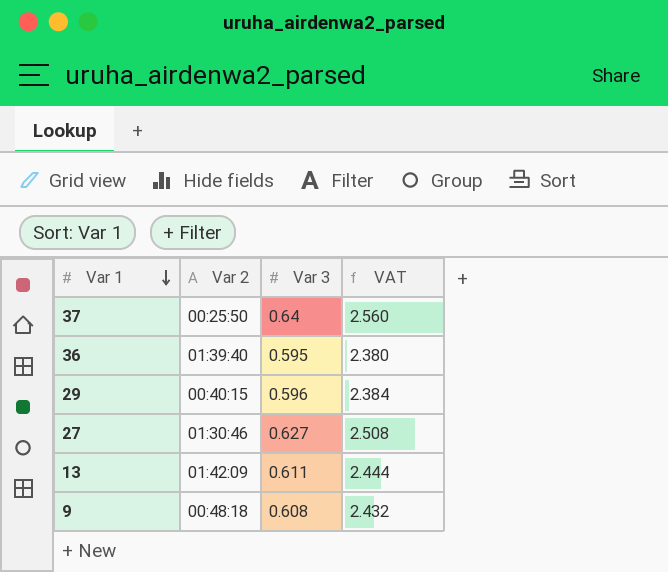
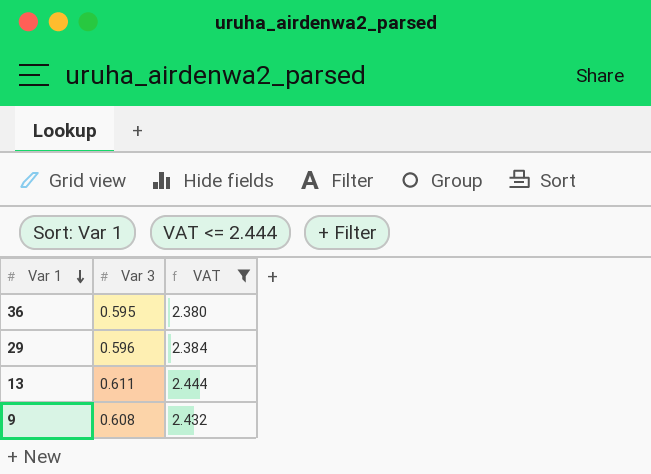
filter: none -> VAT <= 2.444
column Var 2 | position: 2 -> none

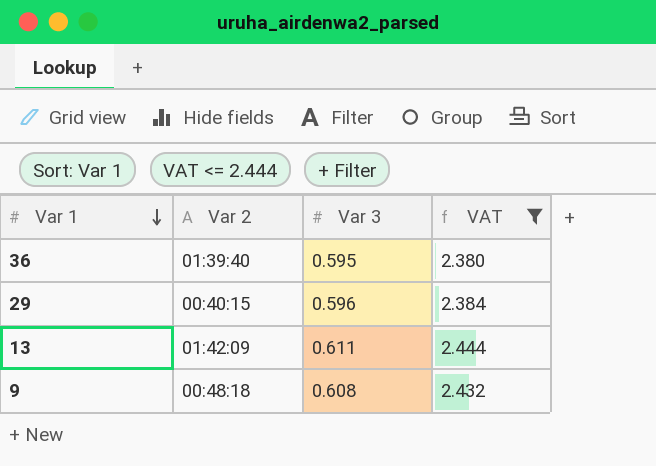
column Var 2 | position: none -> 2

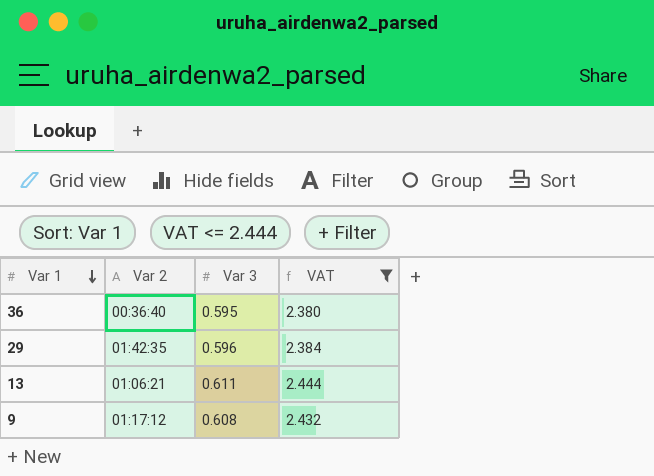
36 | Var 2: 01:39:40 -> 00:36:40
29 | Var 2: 00:40:15 -> 01:42:35
13 | Var 2: 01:42:09 -> 01:06:21
9 | Var 2: 00:48:18 -> 01:17:12

